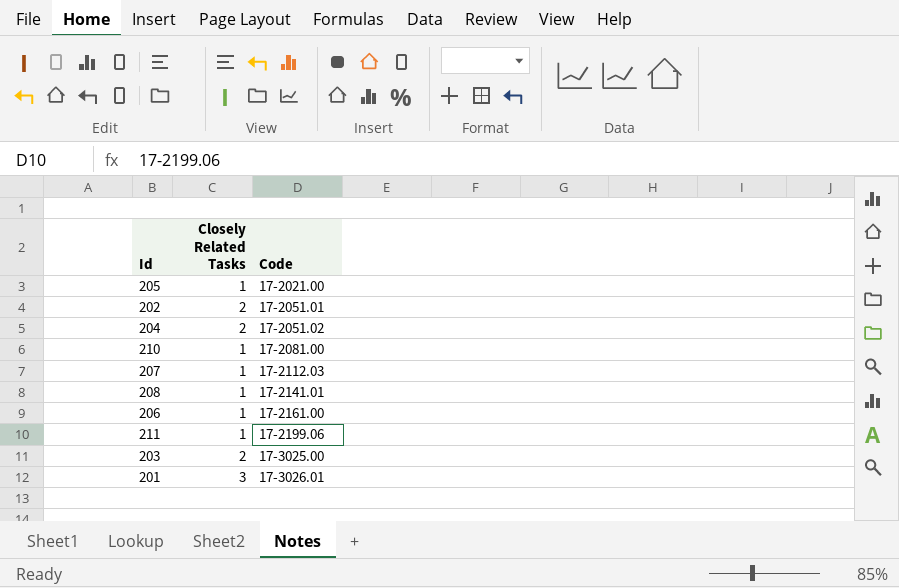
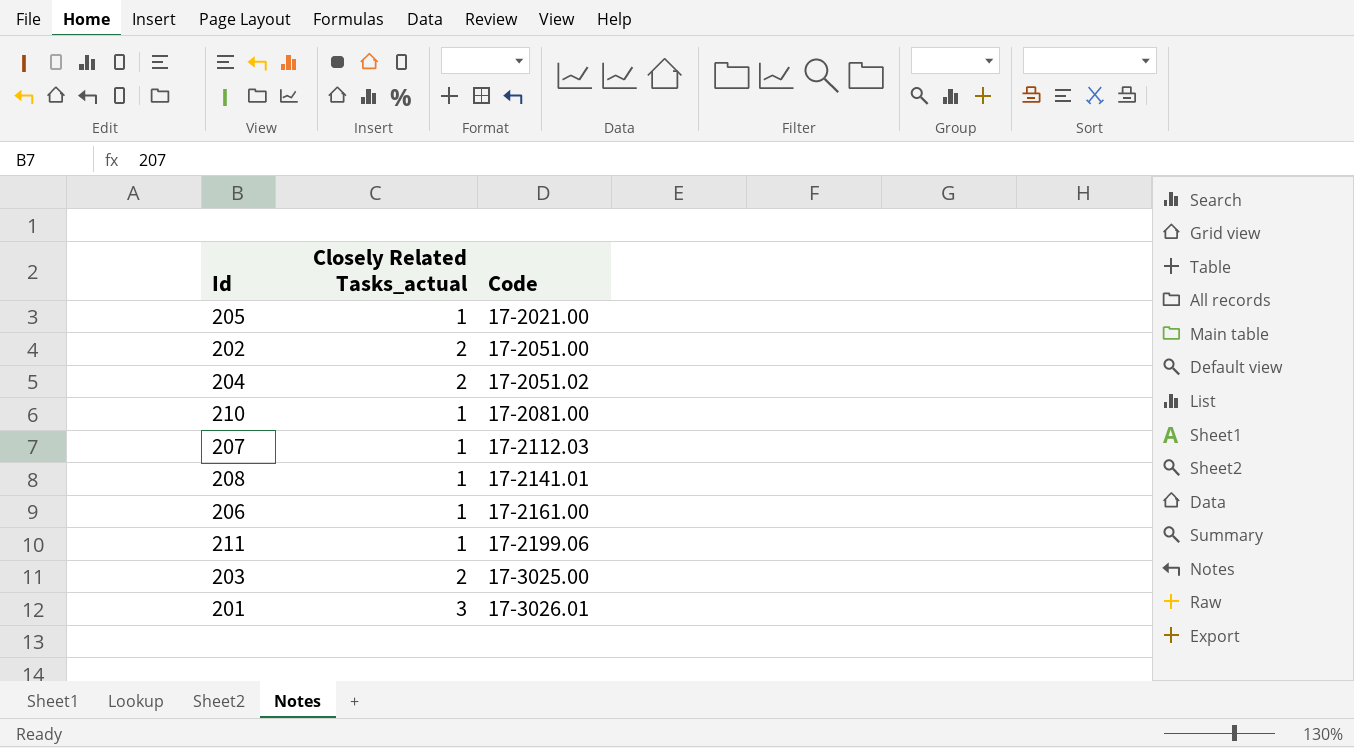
column name: Closely Related Tasks -> Closely Related Tasks_actual
202 | Code: 17-2051.01 -> 17-2051.00

